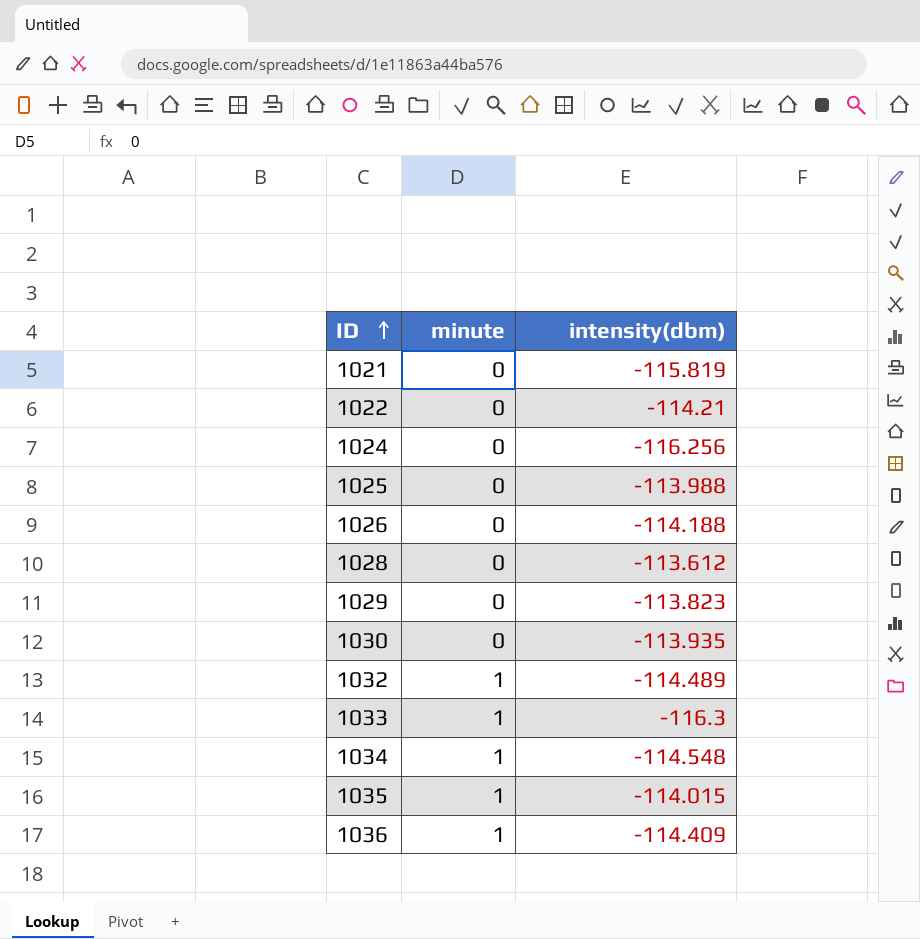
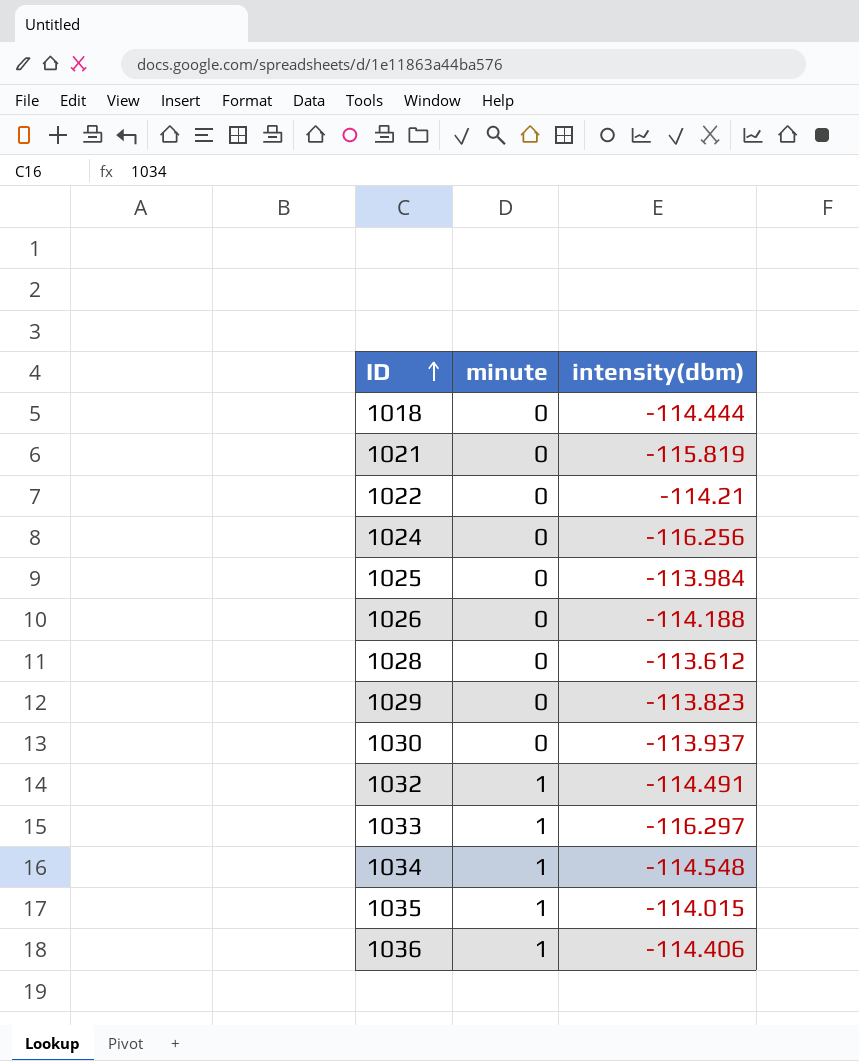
row 1018: none -> 0 | -114.444
1025 | intensity(dbm): -113.988 -> -113.984
1030 | intensity(dbm): -113.935 -> -113.937
1032 | intensity(dbm): -114.489 -> -114.491
1033 | intensity(dbm): -116.3 -> -116.297
1036 | intensity(dbm): -114.409 -> -114.406

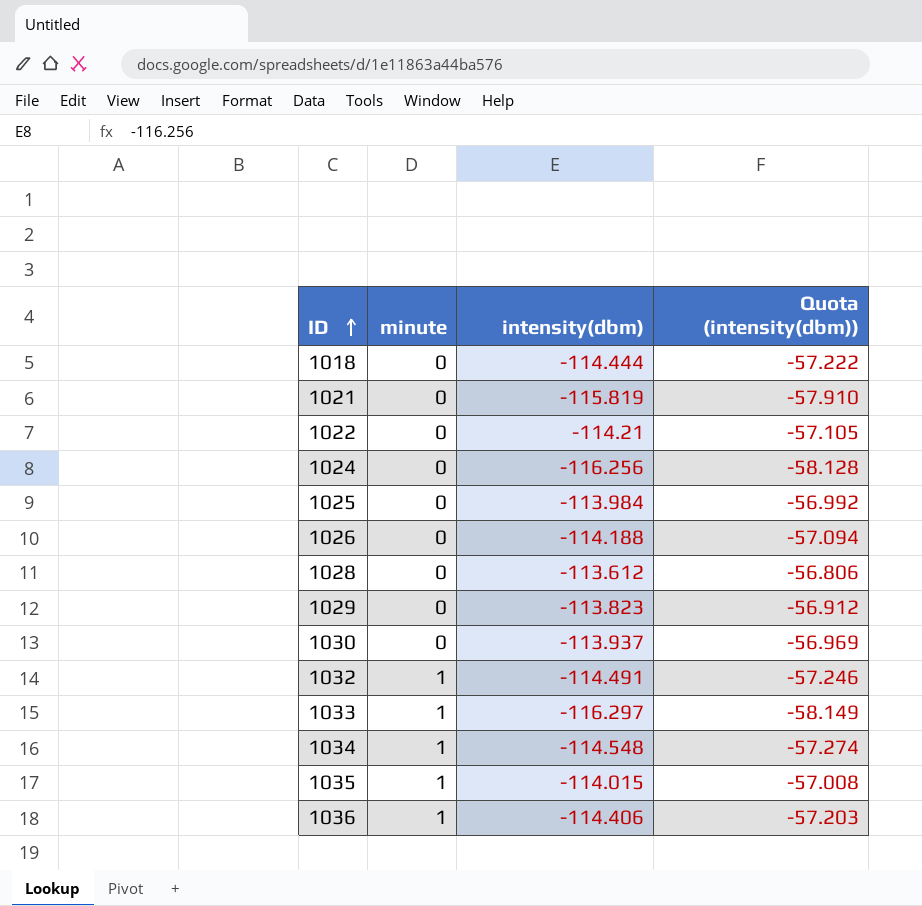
column Quota (intensity(dbm)) | formula: none -> [intensity(dbm)] * 0.5

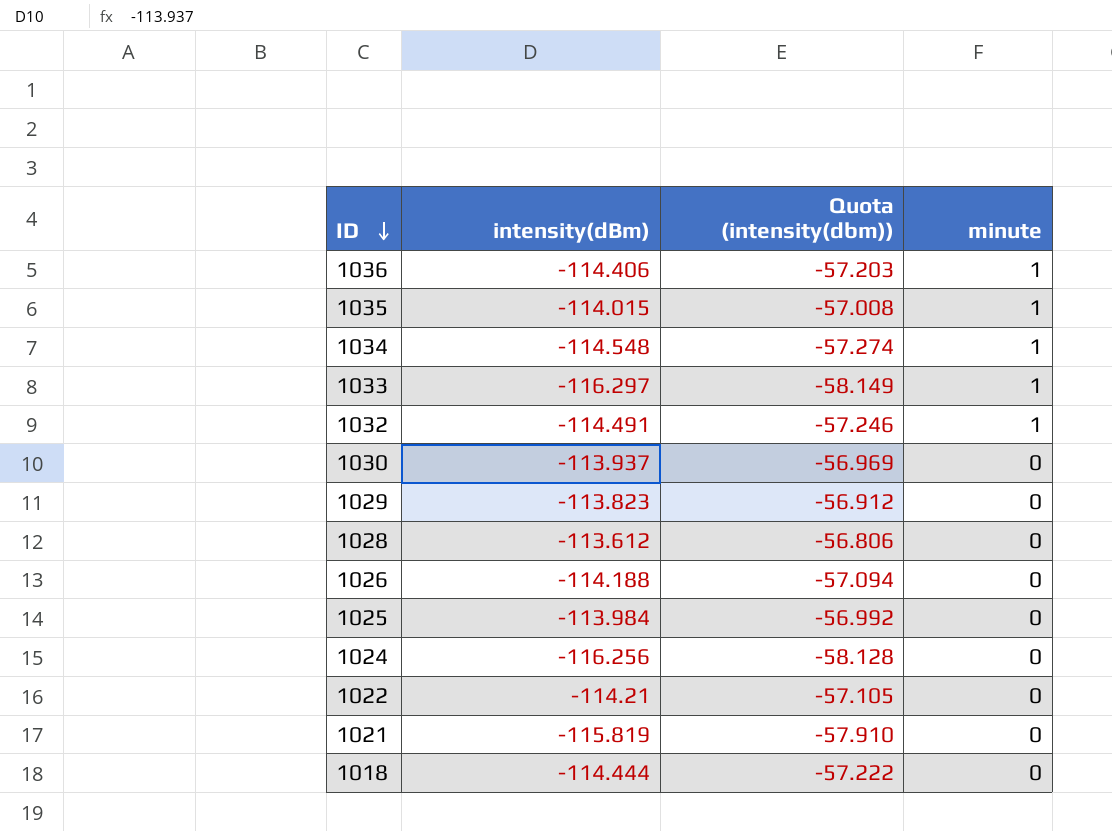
row order: ID ascending -> ID descending
column name: intensity(dbm) -> intensity(dBm)
column minute | position: 2 -> 4

